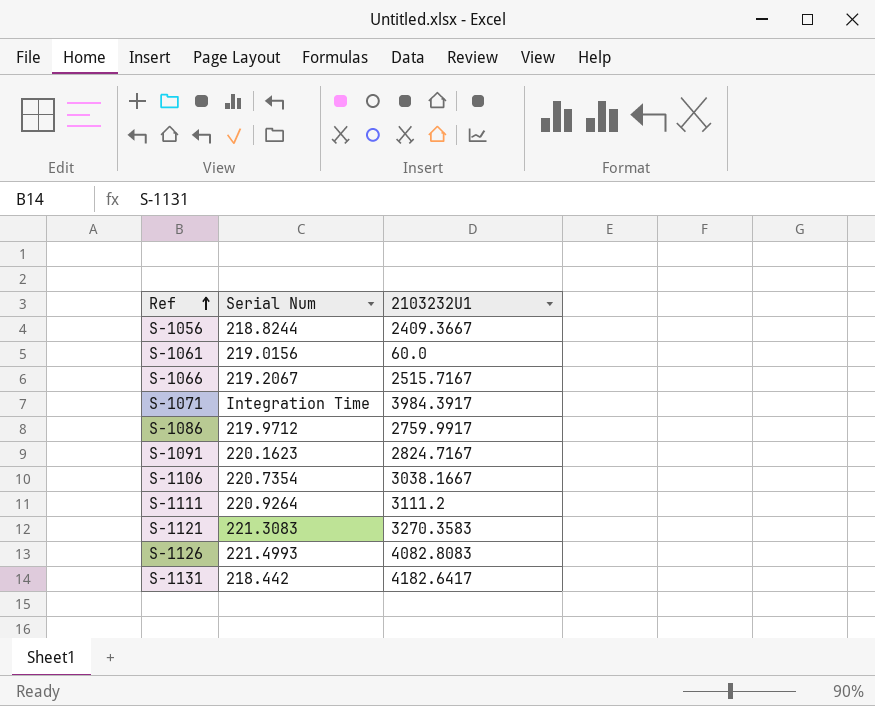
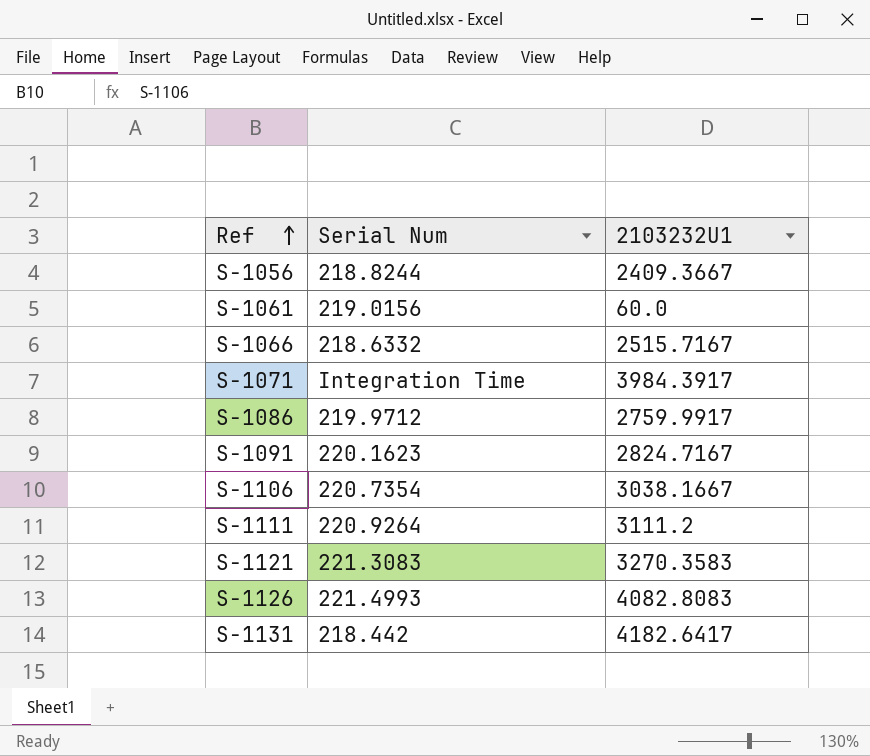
S-1066 | Serial Num: 219.2067 -> 218.6332

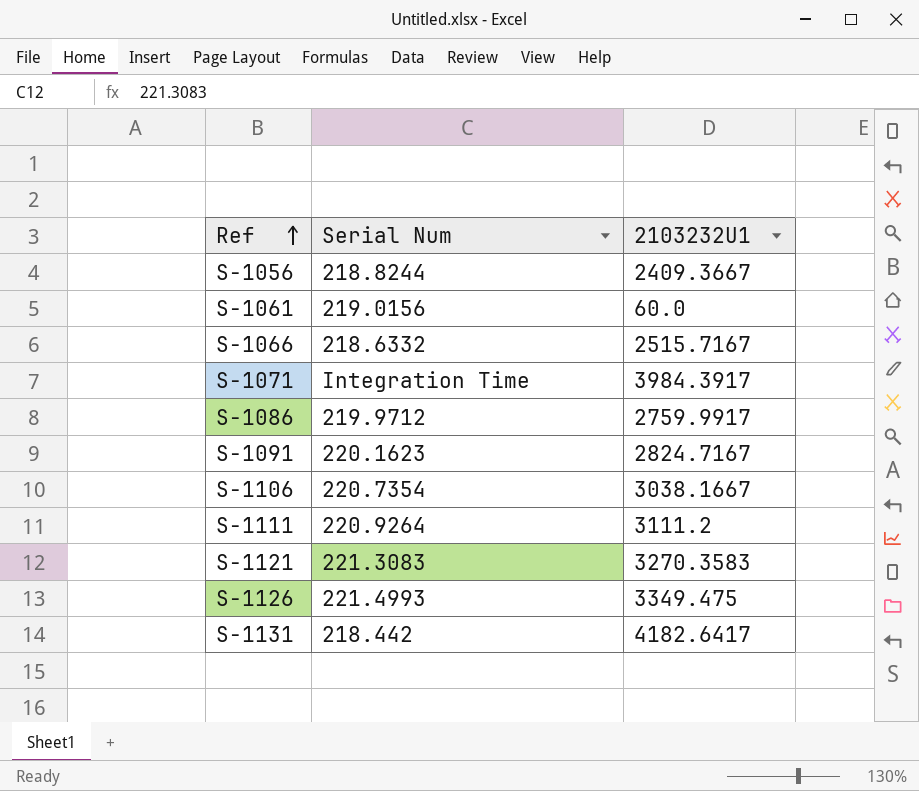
S-1126 | 2103232U1: 4082.8083 -> 3349.475

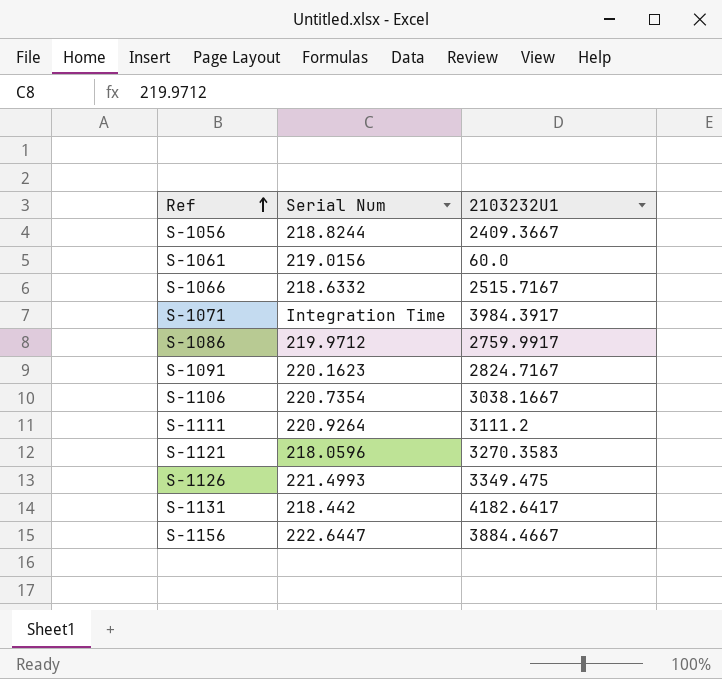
S-1121 | Serial Num: 221.3083 -> 218.0596
row S-1156: none -> 222.6447 | 3884.4667

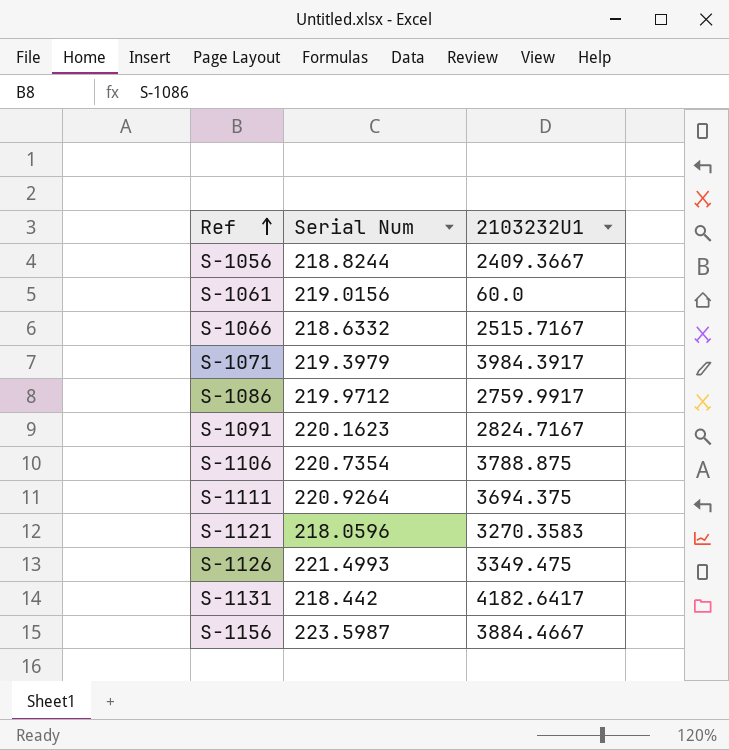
S-1071 | Serial Num: Integration Time -> 219.3979
S-1106 | 2103232U1: 3038.1667 -> 3788.875
S-1111 | 2103232U1: 3111.2 -> 3694.375
S-1156 | Serial Num: 222.6447 -> 223.5987

